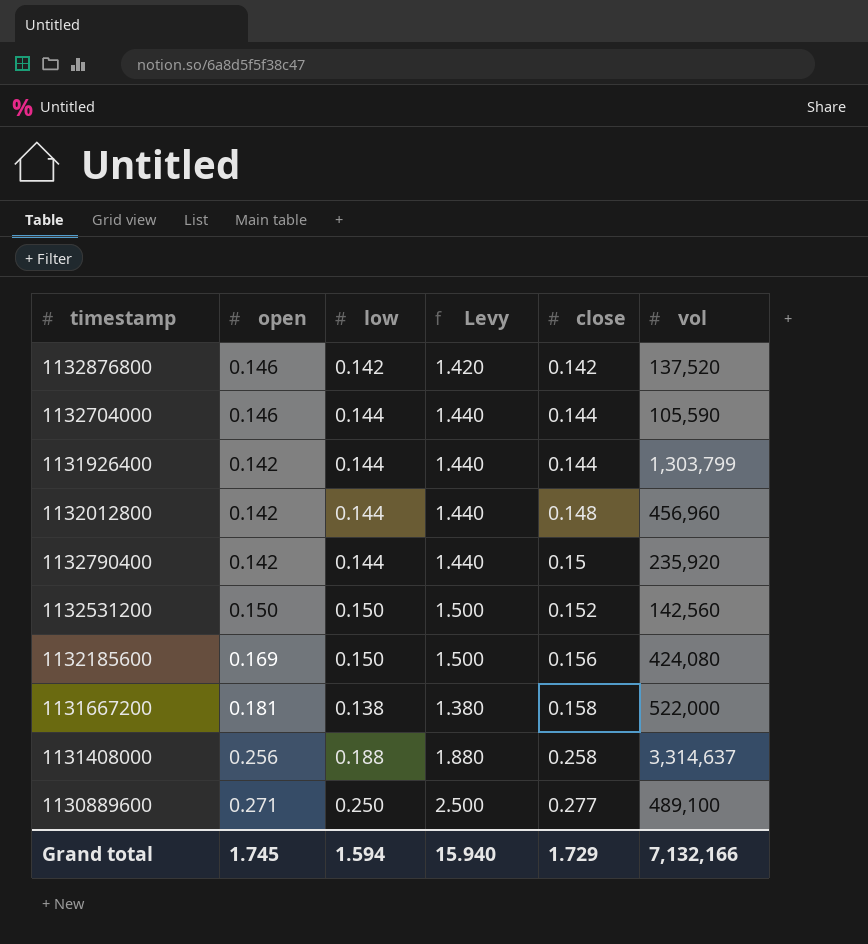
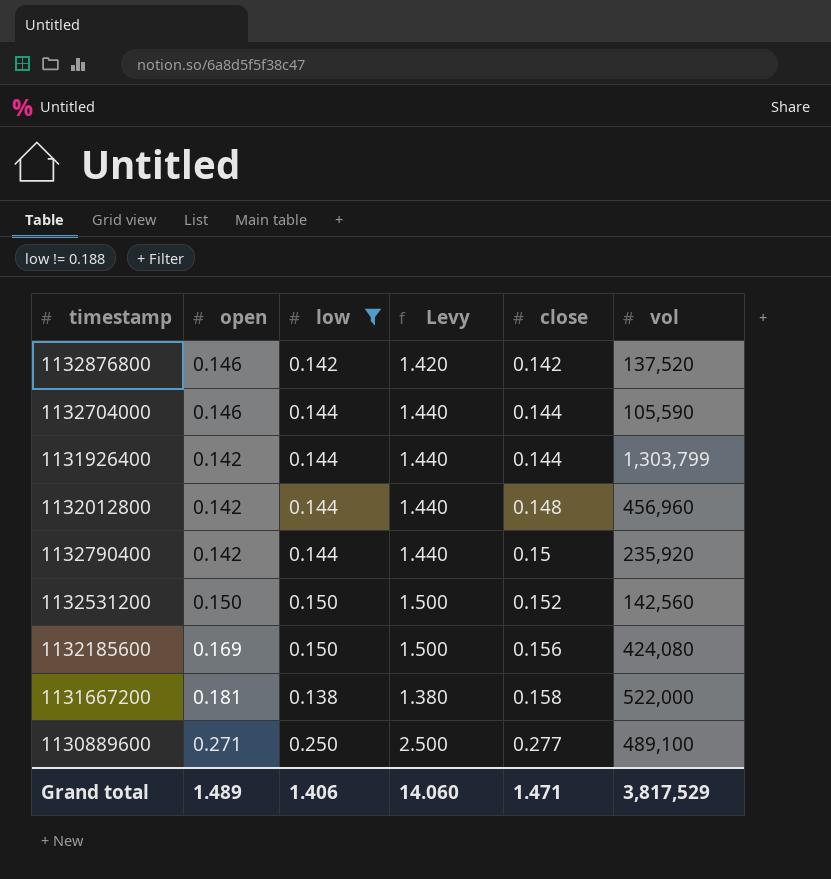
filter: none -> low != 0.188
Grand total | open: 1.745 -> 1.489
Grand total | low: 1.594 -> 1.406
Grand total | Levy: 15.940 -> 14.060
Grand total | close: 1.729 -> 1.471
Grand total | vol: 7,132,166 -> 3,817,529

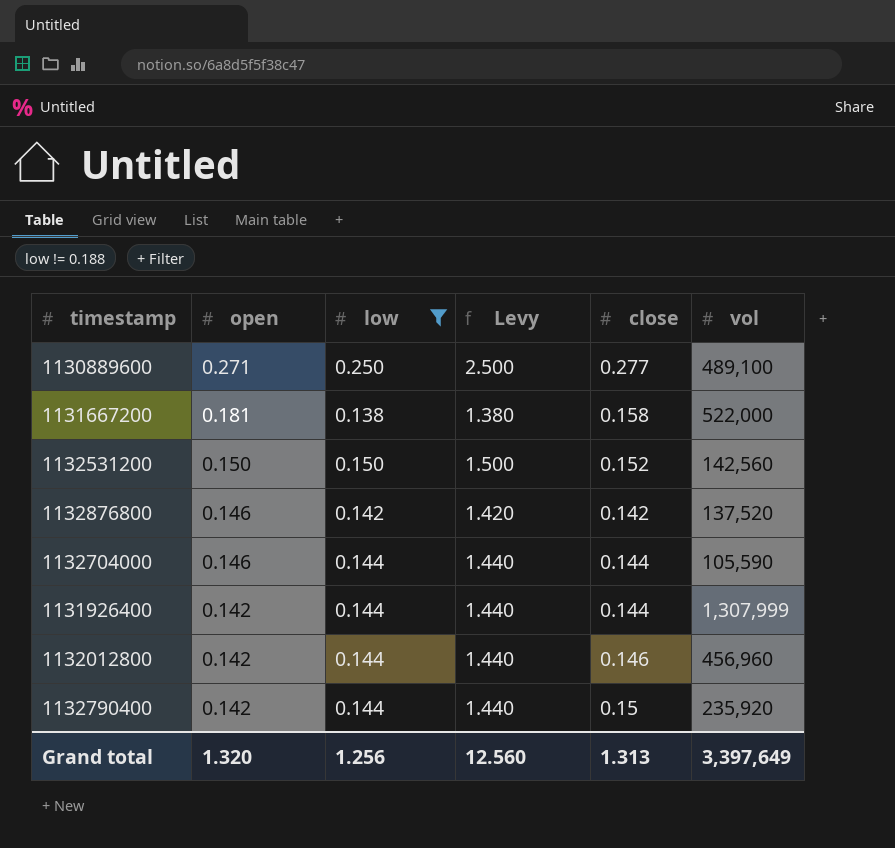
row order: close ascending -> open descending
row 1132185600: 0.169 | 0.150 | 1.500 | 0.156 | 424,080 -> none
1131926400 | vol: 1,303,799 -> 1,307,999
1132012800 | close: 0.148 -> 0.146
Grand total | open: 1.489 -> 1.320
Grand total | low: 1.406 -> 1.256
Grand total | Levy: 14.060 -> 12.560
Grand total | close: 1.471 -> 1.313
Grand total | vol: 3,817,529 -> 3,397,649

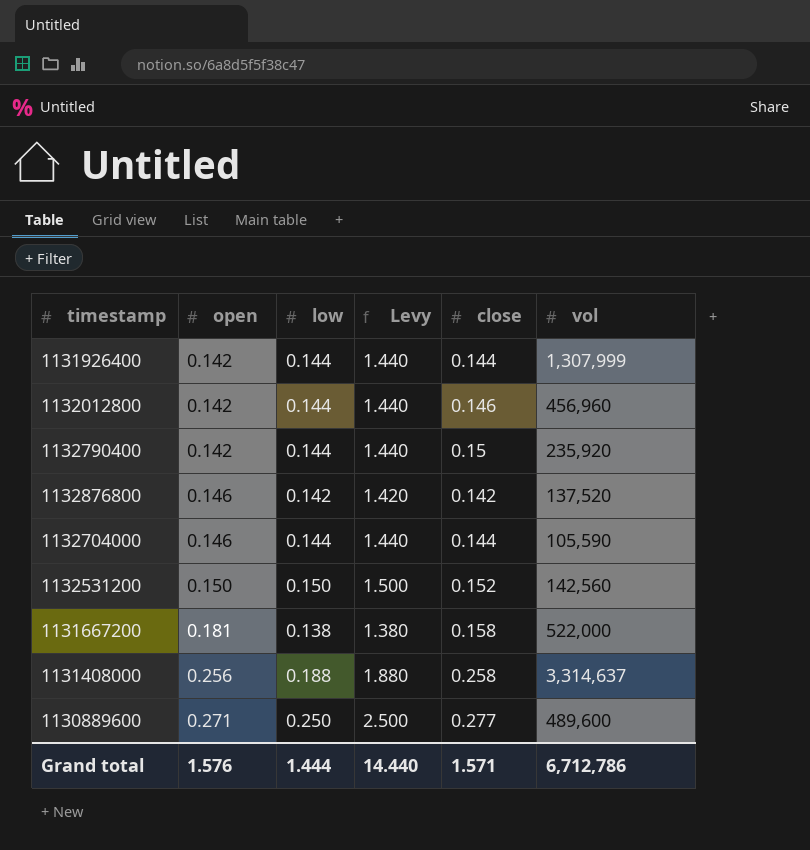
filter: low != 0.188 -> none
row order: open descending -> open ascending
1130889600 | vol: 489,100 -> 489,600
Grand total | open: 1.320 -> 1.576
Grand total | low: 1.256 -> 1.444
Grand total | Levy: 12.560 -> 14.440
Grand total | close: 1.313 -> 1.571
Grand total | vol: 3,397,649 -> 6,712,786

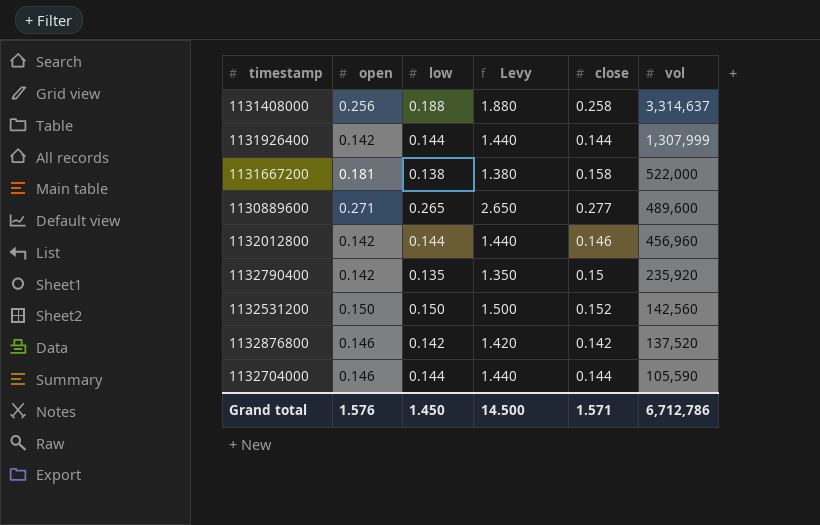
row order: open ascending -> vol descending
1130889600 | low: 0.250 -> 0.265
1130889600 | Levy: 2.500 -> 2.650
1132790400 | low: 0.144 -> 0.135
1132790400 | Levy: 1.440 -> 1.350
Grand total | low: 1.444 -> 1.450
Grand total | Levy: 14.440 -> 14.500

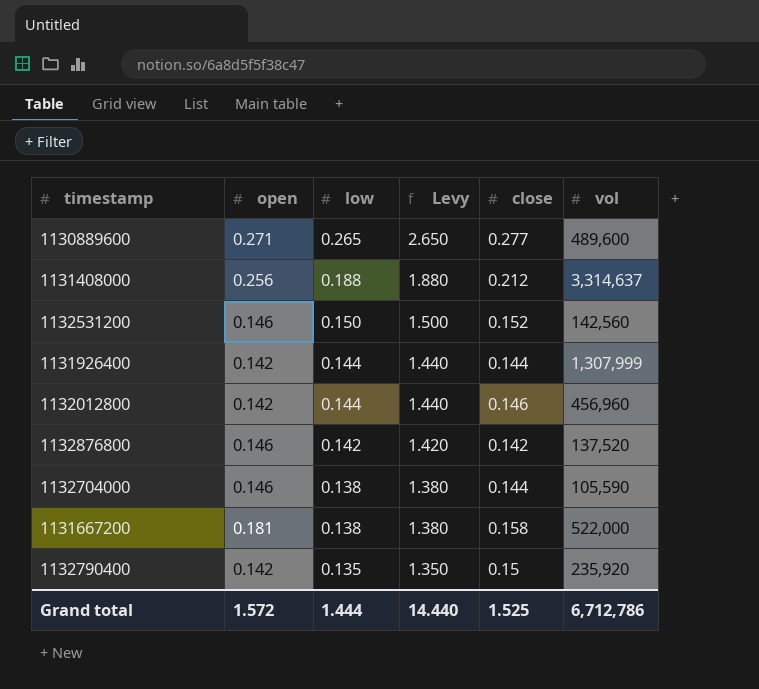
row order: vol descending -> low descending
1131408000 | close: 0.258 -> 0.212
1132531200 | open: 0.150 -> 0.146
1132704000 | low: 0.144 -> 0.138
1132704000 | Levy: 1.440 -> 1.380
Grand total | open: 1.576 -> 1.572
Grand total | low: 1.450 -> 1.444
Grand total | Levy: 14.500 -> 14.440
Grand total | close: 1.571 -> 1.525

